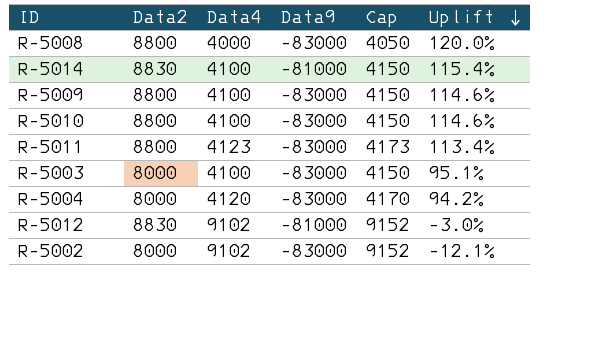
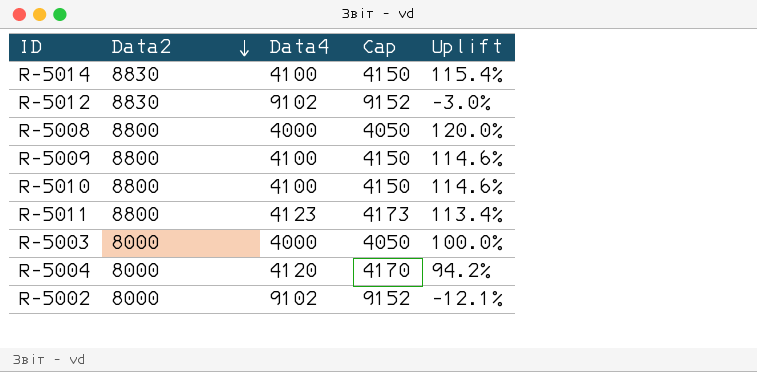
row order: Uplift descending -> Data2 descending
column Data9 | position: 4 -> none
R-5003 | Data4: 4100 -> 4000
R-5003 | Cap: 4150 -> 4050
R-5003 | Uplift: 95.1% -> 100.0%

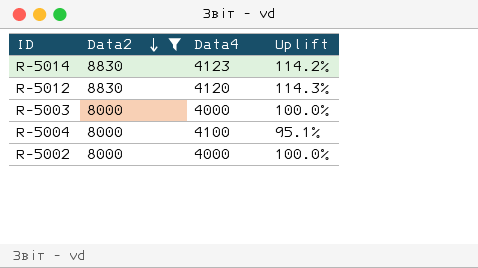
filter: none -> Data2 != 8800
column Cap | formula: [Data4] + 50 -> none
R-5014 | Data4: 4100 -> 4123
R-5014 | Uplift: 115.4% -> 114.2%
R-5012 | Data4: 9102 -> 4120
R-5012 | Uplift: -3.0% -> 114.3%
R-5004 | Data4: 4120 -> 4100
R-5004 | Uplift: 94.2% -> 95.1%
R-5002 | Data4: 9102 -> 4000
R-5002 | Uplift: -12.1% -> 100.0%

